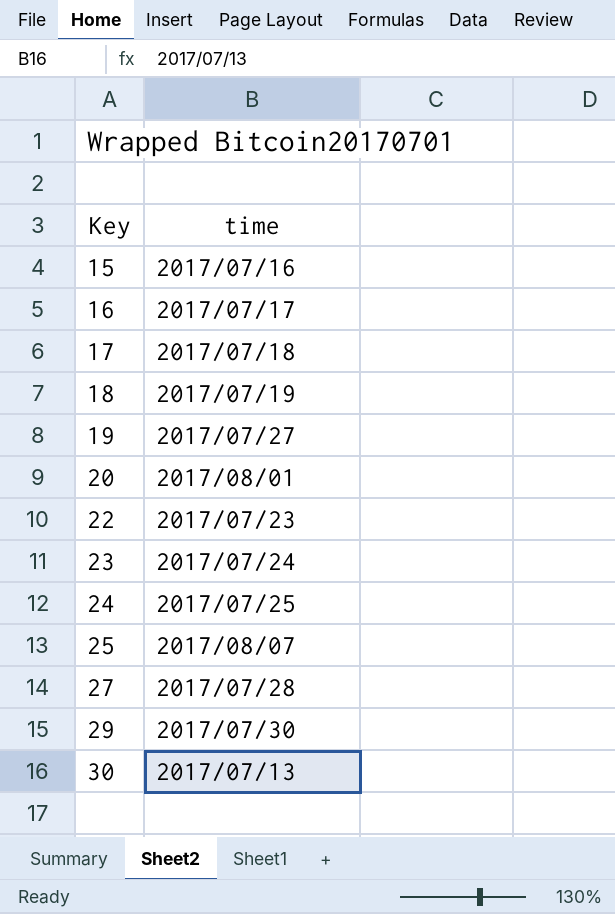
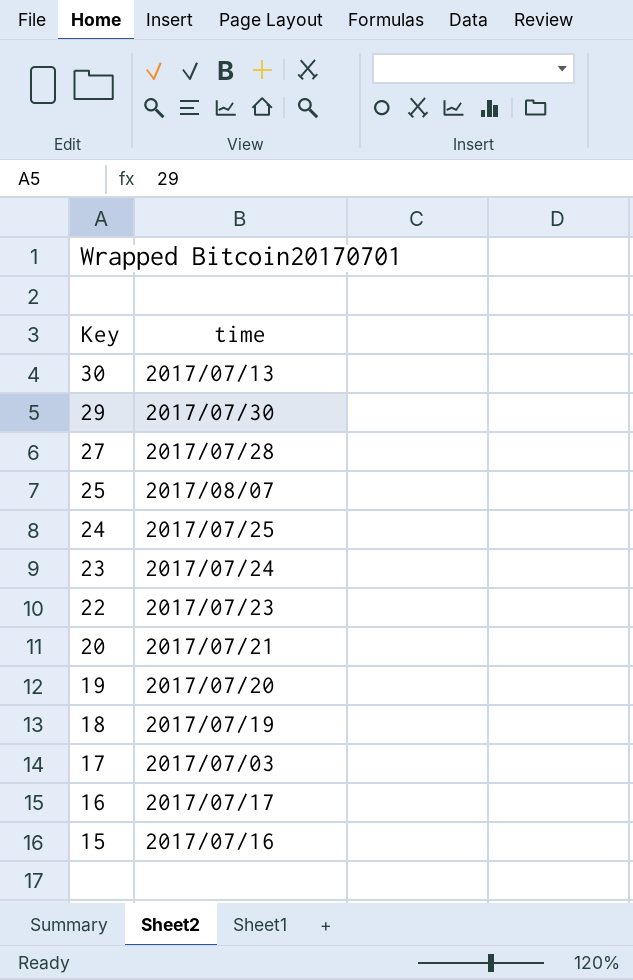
row order: Key ascending -> Key descending
20 | time: 2017/08/01 -> 2017/07/21
19 | time: 2017/07/27 -> 2017/07/20
17 | time: 2017/07/18 -> 2017/07/03

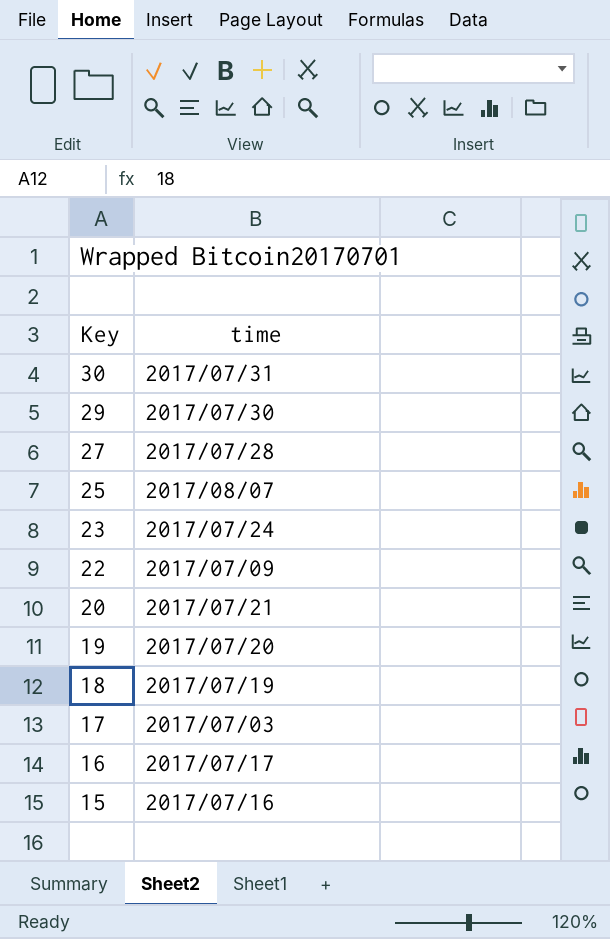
row 24: 2017/07/25 -> none
30 | time: 2017/07/13 -> 2017/07/31
22 | time: 2017/07/23 -> 2017/07/09

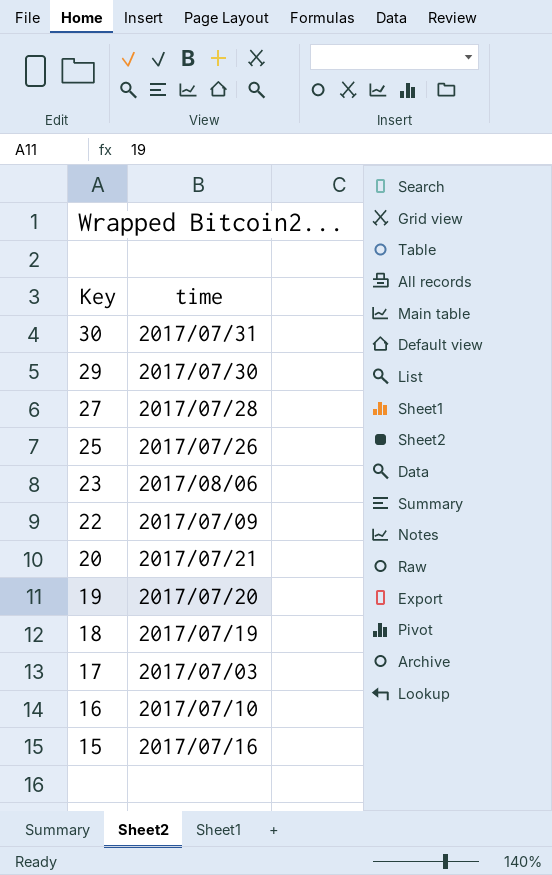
25 | time: 2017/08/07 -> 2017/07/26
23 | time: 2017/07/24 -> 2017/08/06
16 | time: 2017/07/17 -> 2017/07/10

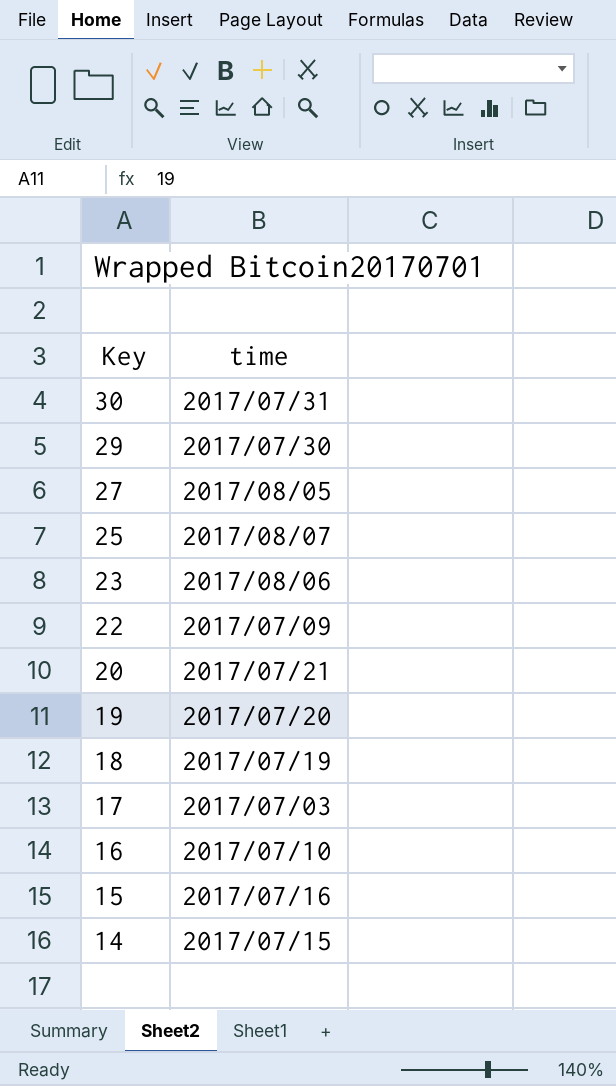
27 | time: 2017/07/28 -> 2017/08/05
25 | time: 2017/07/26 -> 2017/08/07
row 14: none -> 2017/07/15

